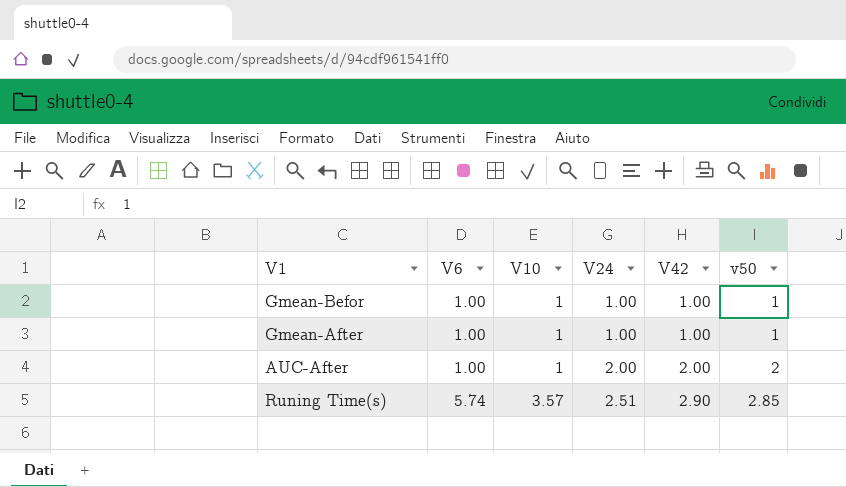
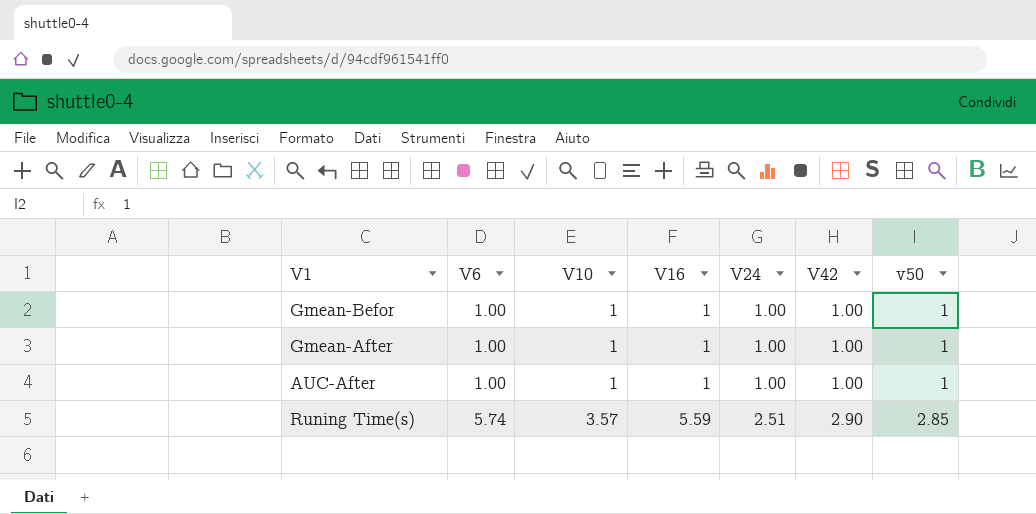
column V16 | position: none -> 4
AUC-After | V24: 2.00 -> 1.00
AUC-After | V42: 2.00 -> 1.00
AUC-After | v50: 2 -> 1

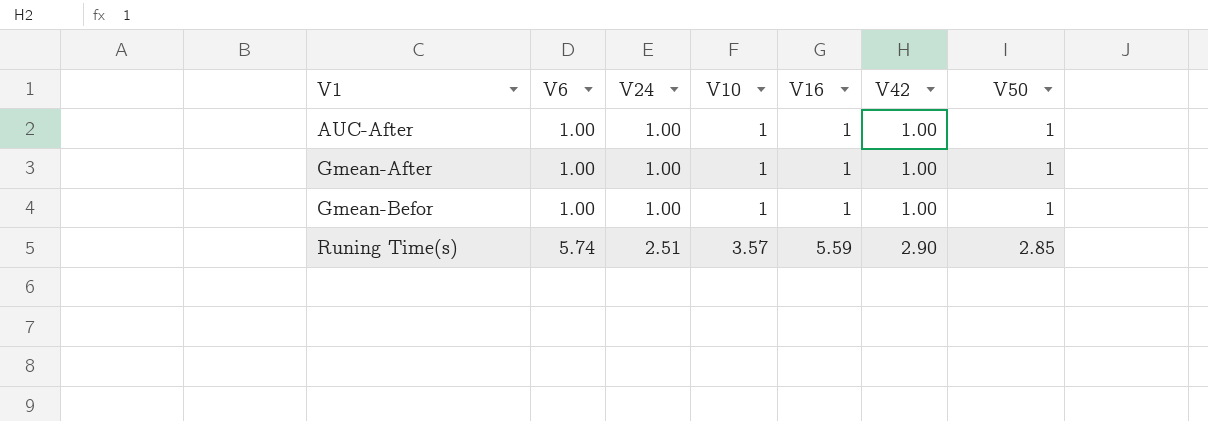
row order: V6 ascending -> V1 ascending
column V24 | position: 5 -> 3
column name: v50 -> V50

